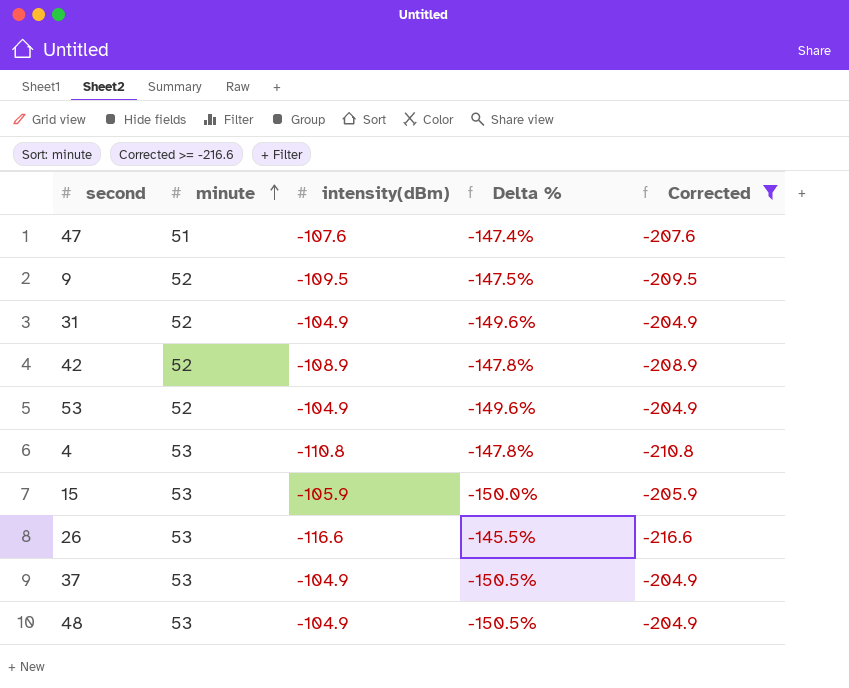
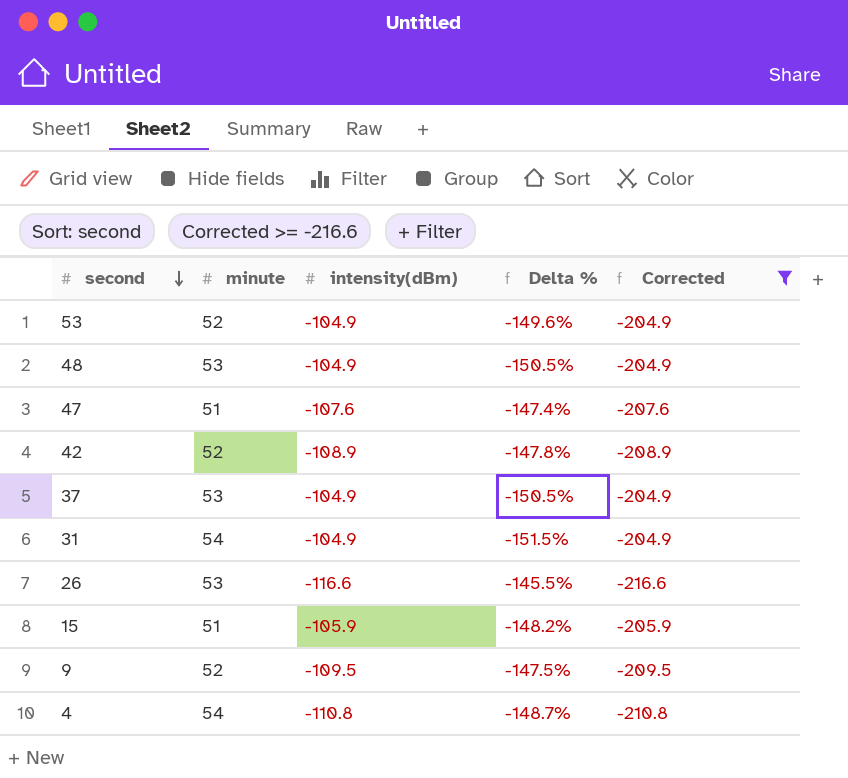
row order: minute ascending -> second descending
31 | minute: 52 -> 54
31 | Delta %: -149.6% -> -151.5%
15 | minute: 53 -> 51
15 | Delta %: -150.0% -> -148.2%
4 | minute: 53 -> 54
4 | Delta %: -147.8% -> -148.7%

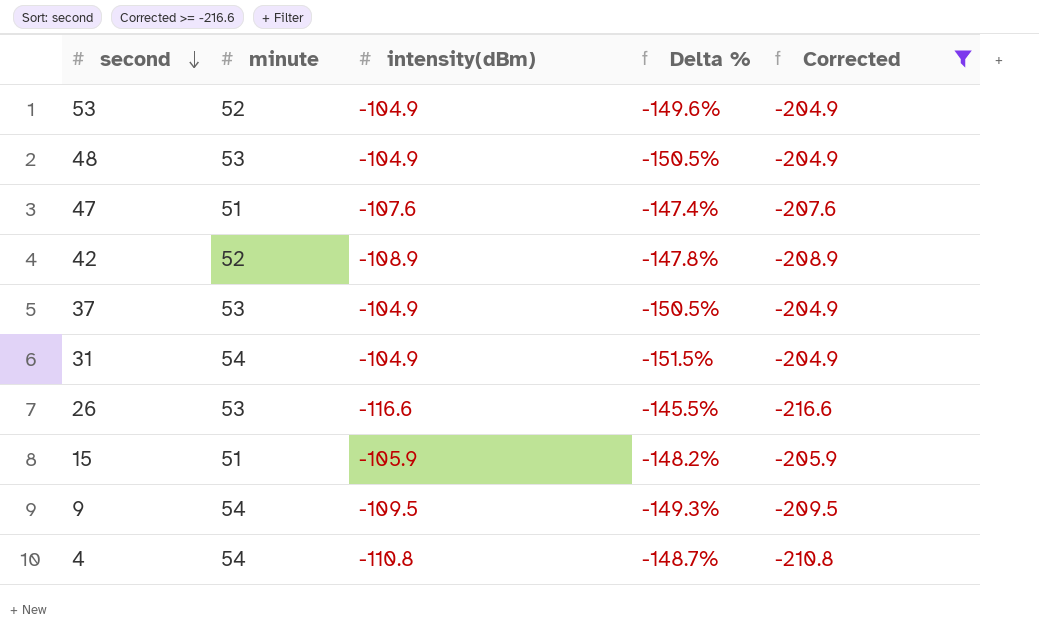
9 | minute: 52 -> 54
9 | Delta %: -147.5% -> -149.3%

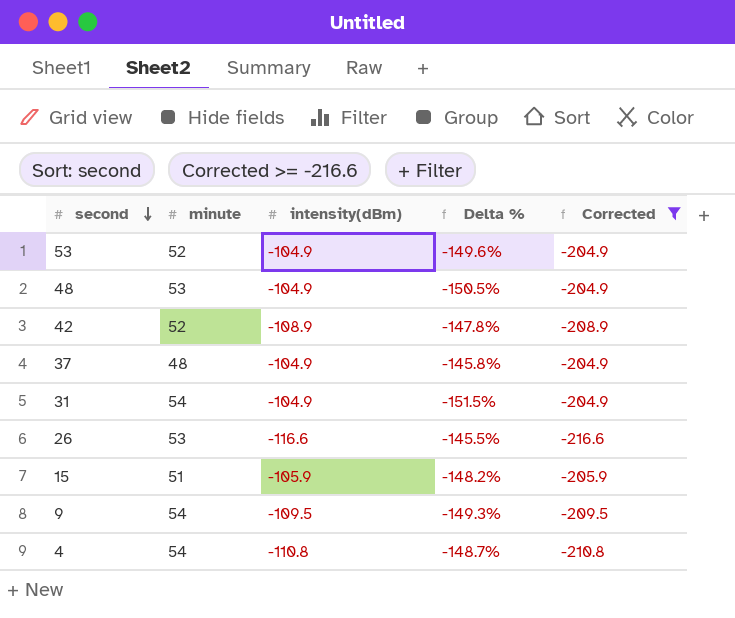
row 47: 51 | -107.6 | -147.4% | -207.6 -> none
37 | minute: 53 -> 48
37 | Delta %: -150.5% -> -145.8%

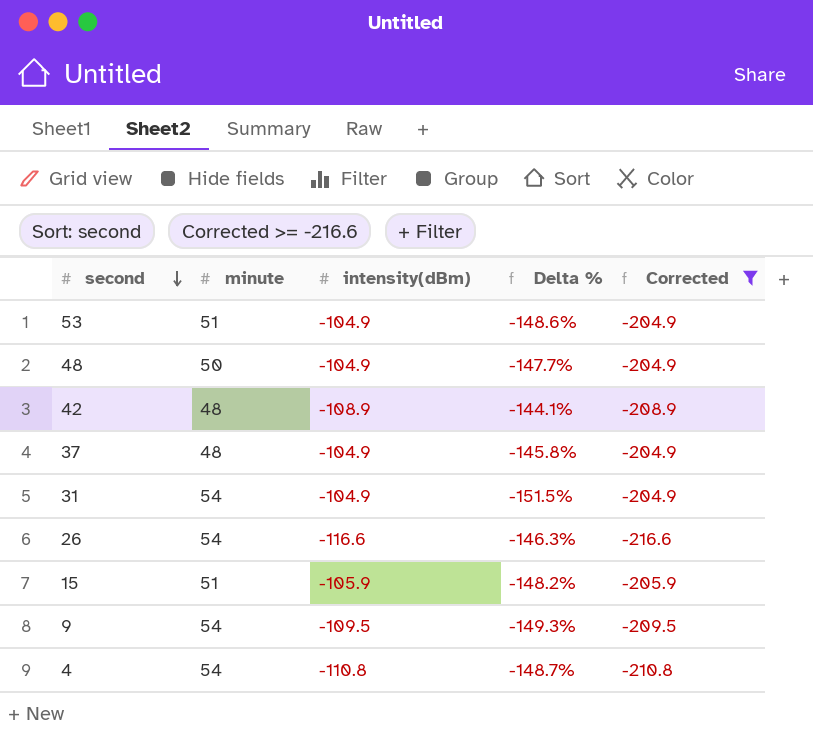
53 | minute: 52 -> 51
53 | Delta %: -149.6% -> -148.6%
48 | minute: 53 -> 50
48 | Delta %: -150.5% -> -147.7%
42 | minute: 52 -> 48
42 | Delta %: -147.8% -> -144.1%
26 | minute: 53 -> 54
26 | Delta %: -145.5% -> -146.3%

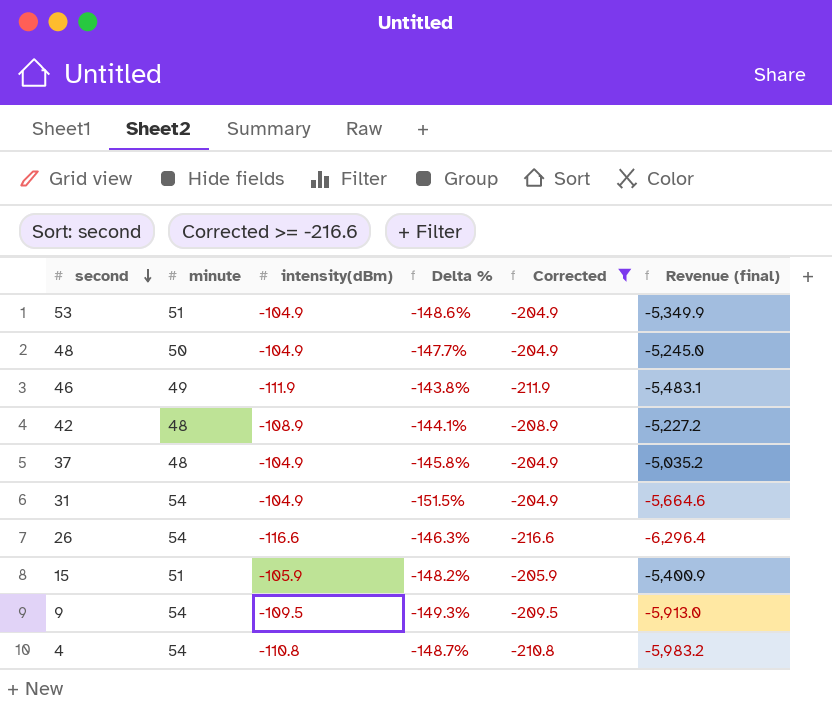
column Revenue (final) | formula: none -> [minute] * [intensity(dBm)]
row 46: none -> 49 | -111.9 | -143.8% | -211.9 | -5,483.1

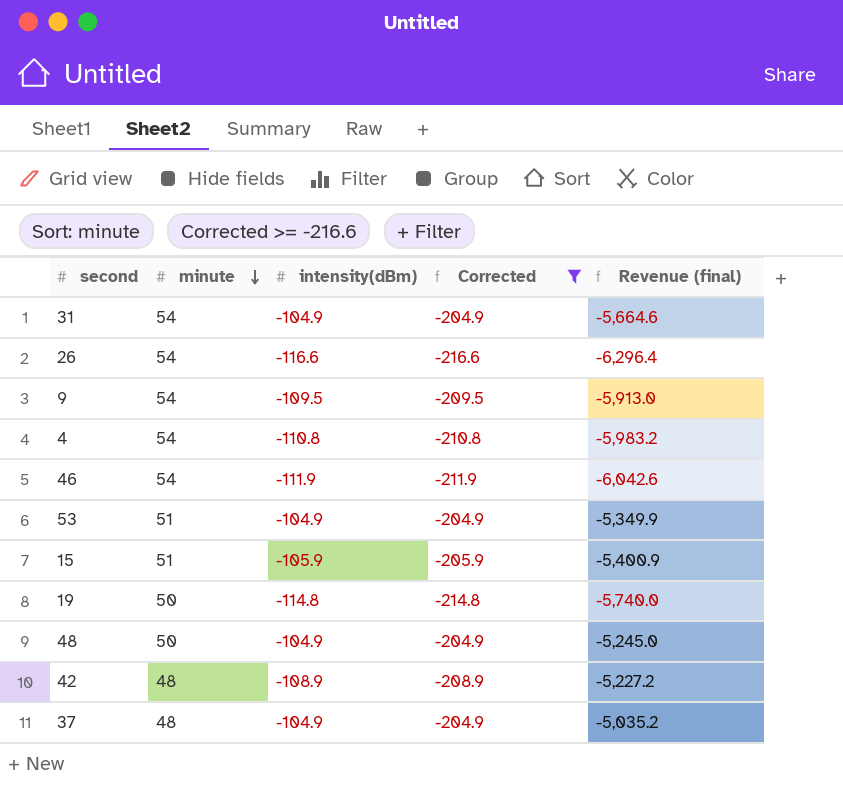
row order: second descending -> minute descending
column Delta % | formula: ([minute] - [intensity(dBm)]) / [intensity(dBm)] -> none
46 | minute: 49 -> 54
46 | Revenue (final): -5,483.1 -> -6,042.6
row 19: none -> 50 | -114.8 | -214.8 | -5,740.0

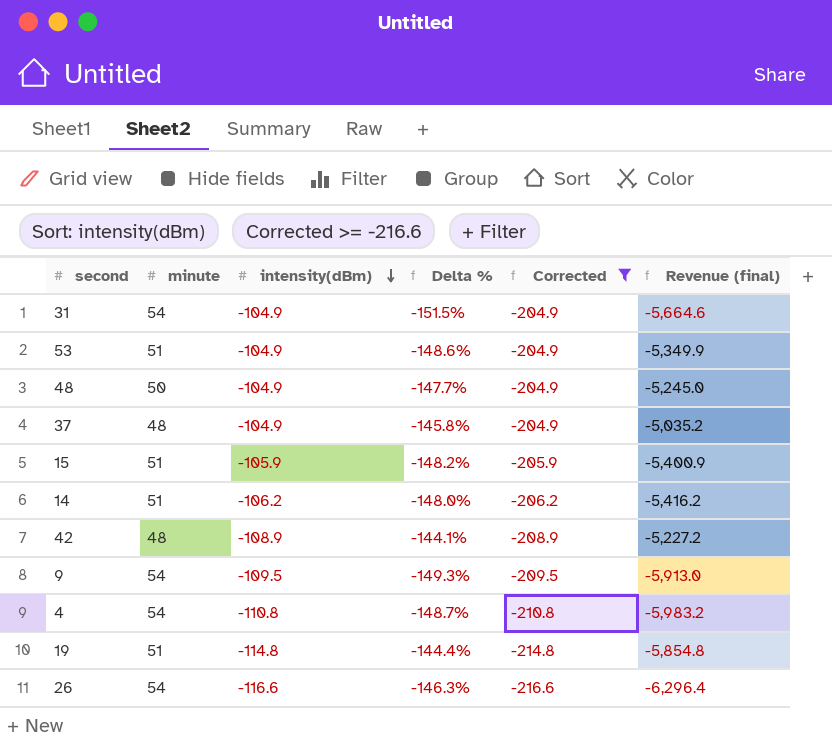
row order: minute descending -> intensity(dBm) descending
column Delta % | formula: none -> ([minute] - [intensity(dBm)]) / [intensity(dBm)]
row 46: 54 | -111.9 | -211.9 | -6,042.6 -> none
row 14: none -> 51 | -106.2 | -148.0% | -206.2 | -5,416.2
19 | minute: 50 -> 51
19 | Revenue (final): -5,740.0 -> -5,854.8

